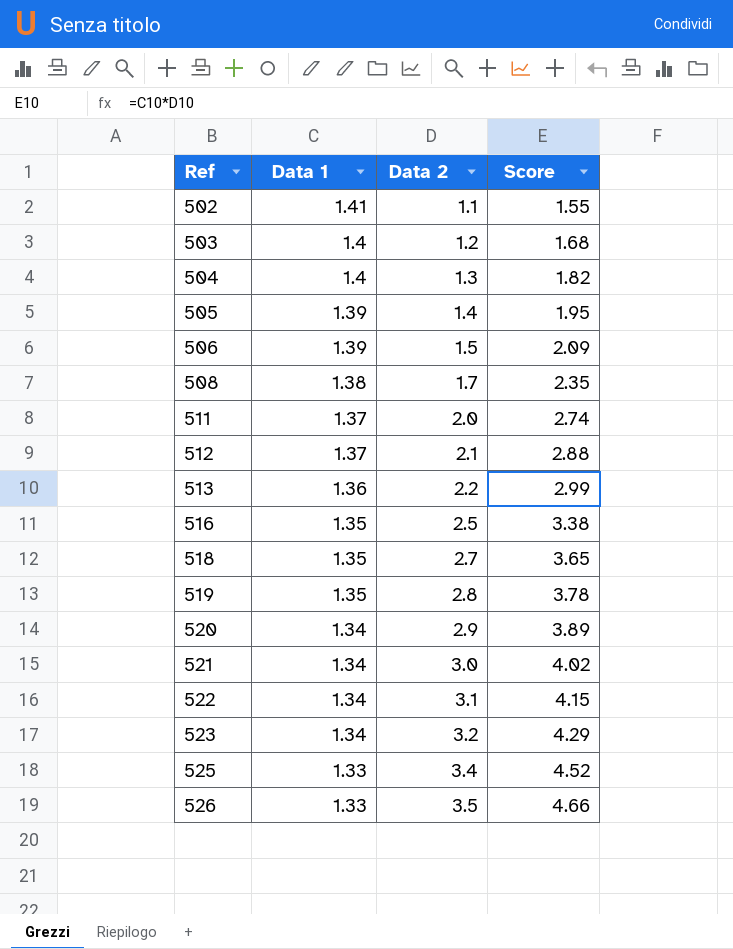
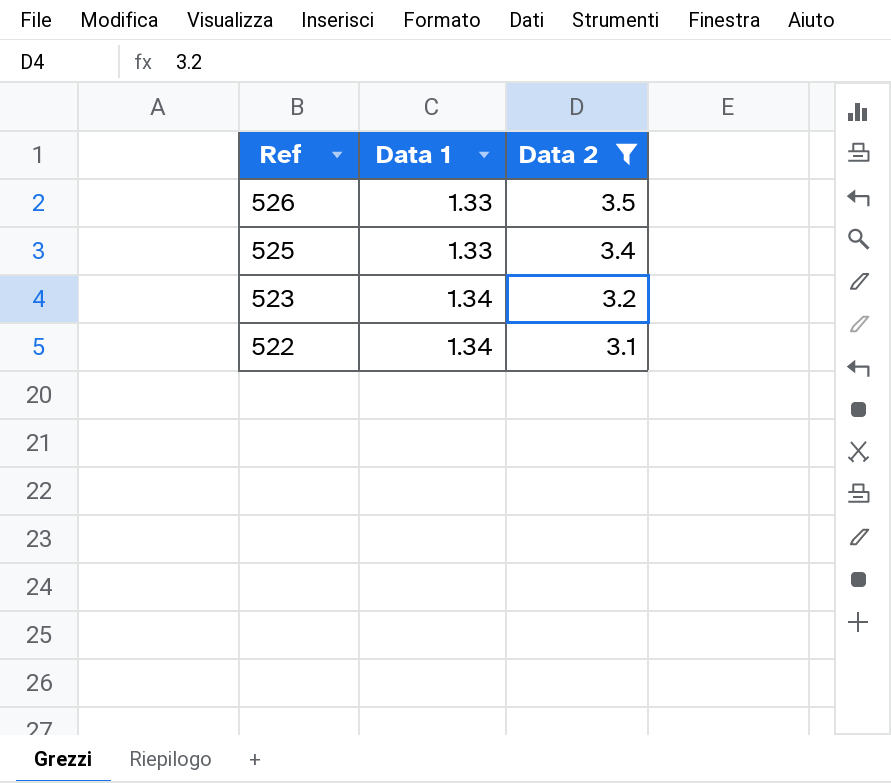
filter: none -> Data 2 >= 3.1
row order: Ref ascending -> Ref descending
column Score | formula: [Data 1] * [Data 2] -> none

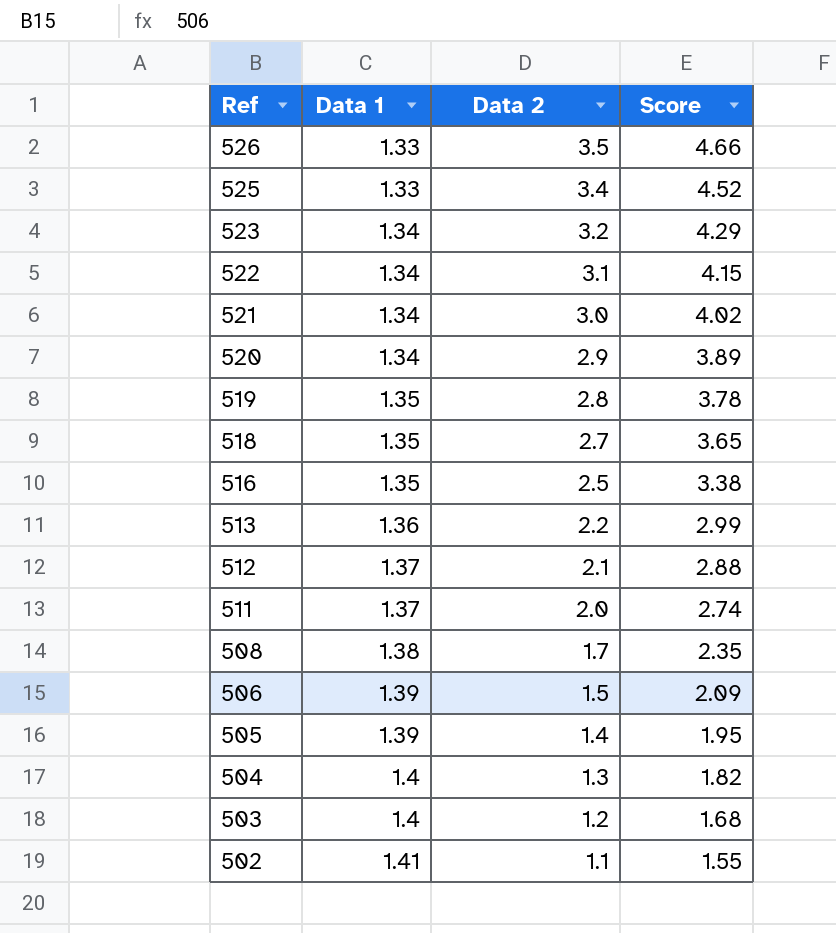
filter: Data 2 >= 3.1 -> none
column Score | formula: none -> [Data 1] * [Data 2]

